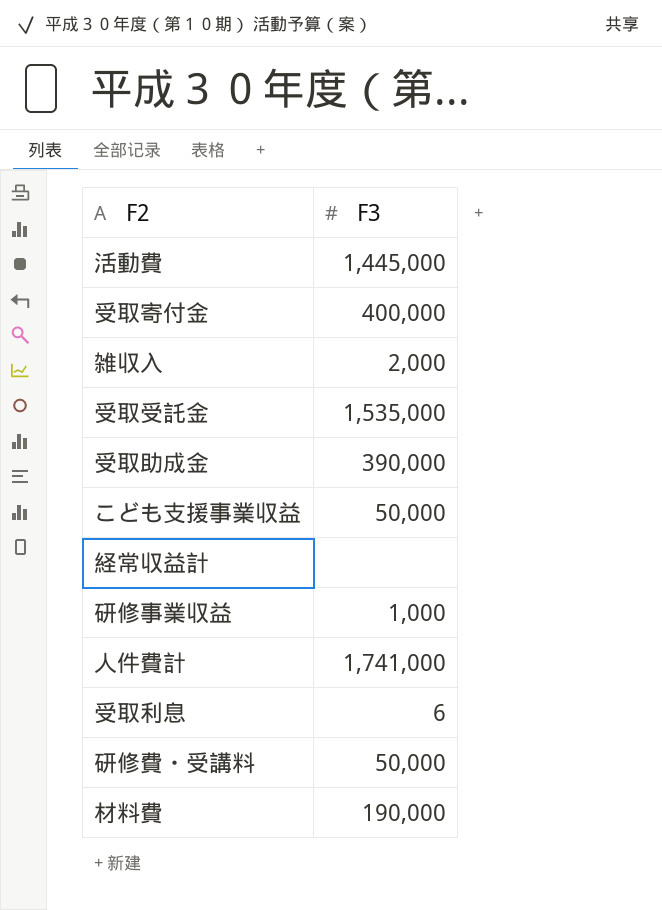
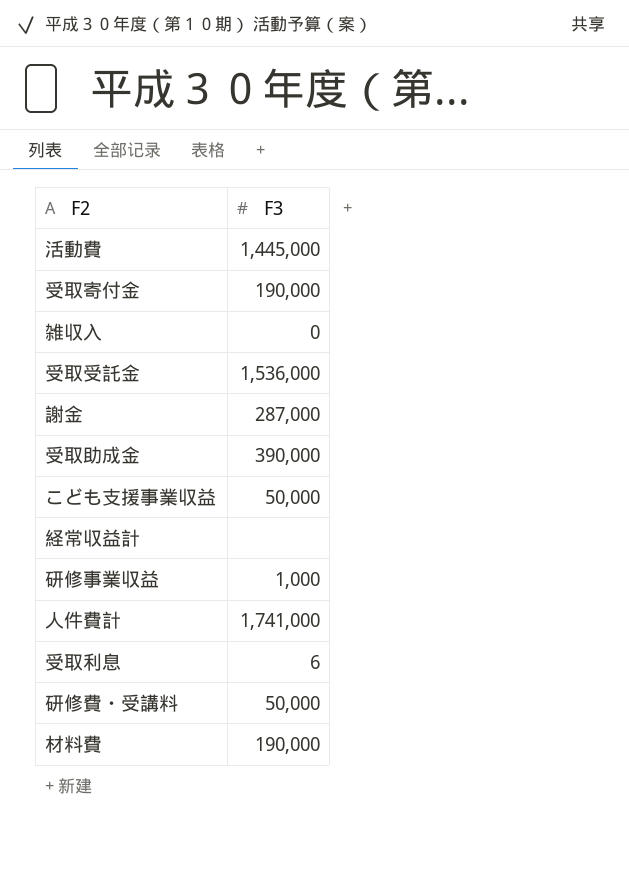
受取寄付金 | F3: 400,000 -> 190,000
雑収入 | F3: 2,000 -> 0
受取受託金 | F3: 1,535,000 -> 1,536,000
row 謝金: none -> 287,000

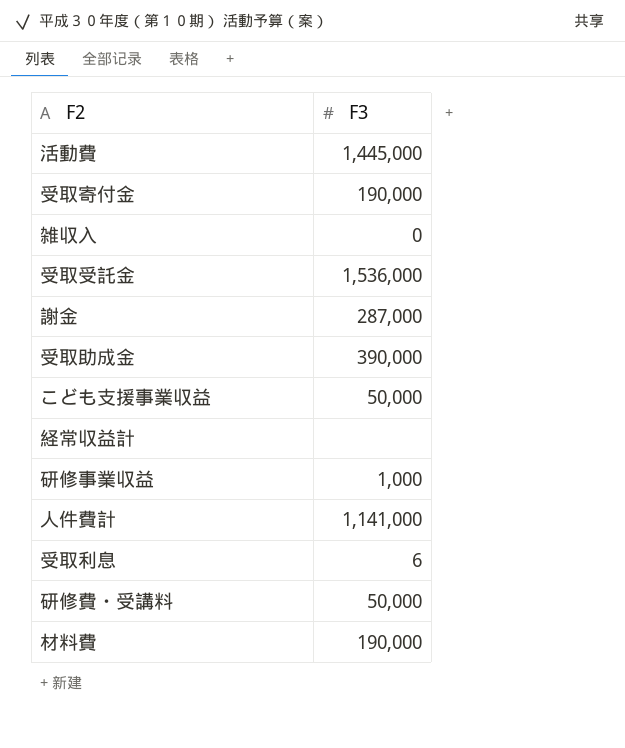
人件費計 | F3: 1,741,000 -> 1,141,000

